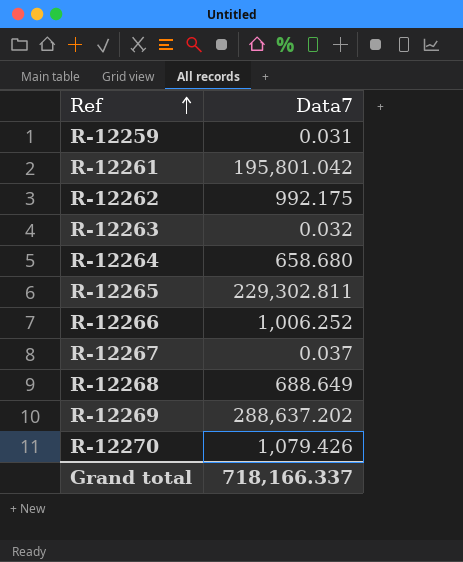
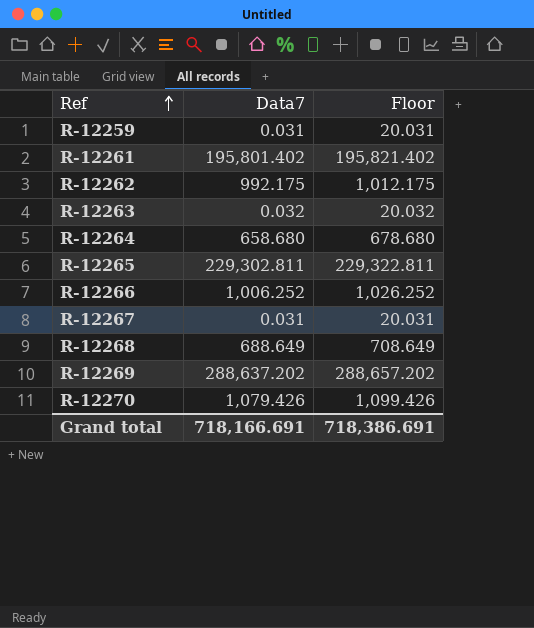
column Floor | formula: none -> [Data7] + 20
R-12261 | Data7: 195,801.042 -> 195,801.402
R-12267 | Data7: 0.037 -> 0.031
Grand total | Data7: 718,166.337 -> 718,166.691

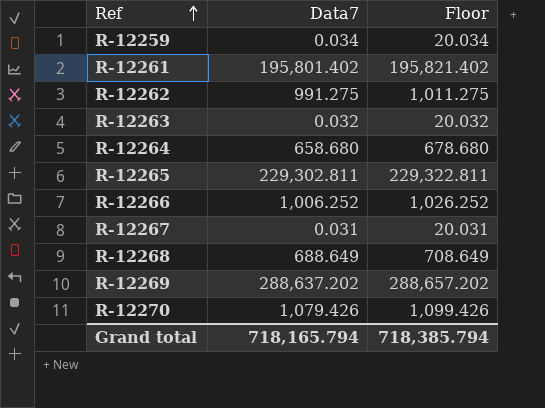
R-12259 | Data7: 0.031 -> 0.034
R-12259 | Floor: 20.031 -> 20.034
R-12262 | Data7: 992.175 -> 991.275
R-12262 | Floor: 1,012.175 -> 1,011.275
Grand total | Data7: 718,166.691 -> 718,165.794
Grand total | Floor: 718,386.691 -> 718,385.794

